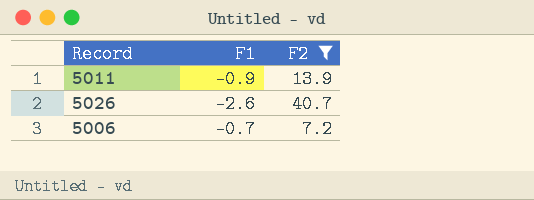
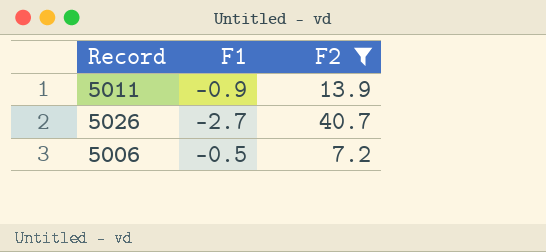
5026 | F1: -2.6 -> -2.7
5006 | F1: -0.7 -> -0.5

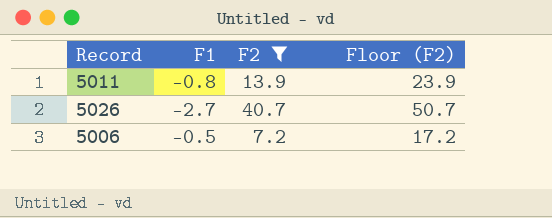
column Floor (F2) | formula: none -> [F2] + 10
5011 | F1: -0.9 -> -0.8

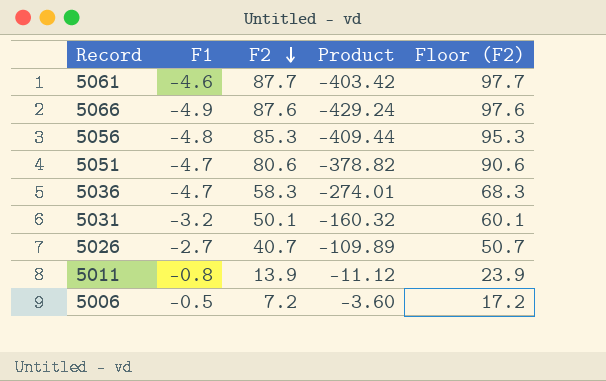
filter: F2 <= 40.7 -> none
row order: none -> F2 descending
column Product | formula: none -> [F1] * [F2]

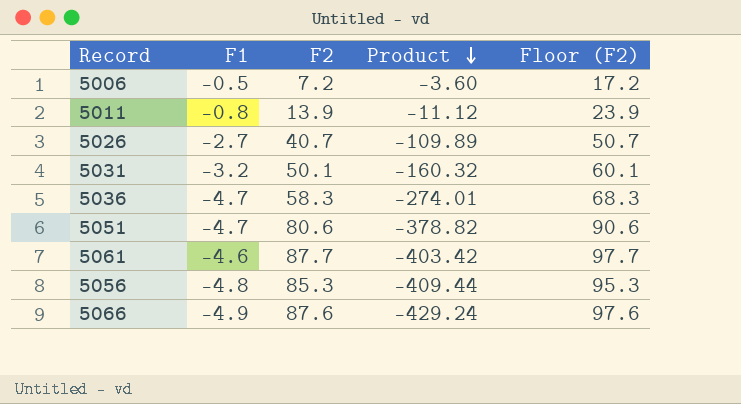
row order: F2 descending -> Product descending

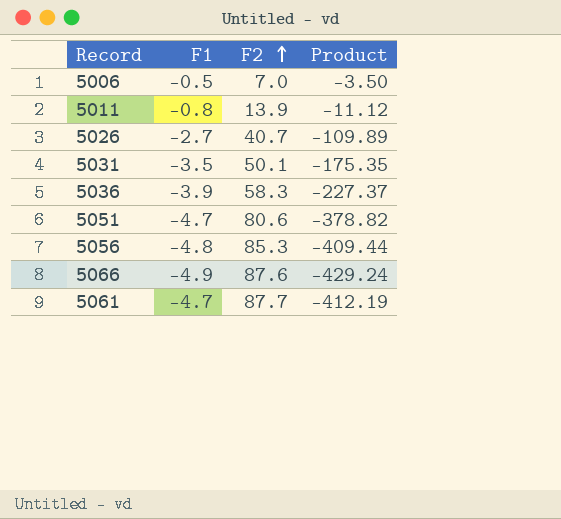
row order: Product descending -> F2 ascending
column Floor (F2) | formula: [F2] + 10 -> none
5006 | F2: 7.2 -> 7.0
5006 | Product: -3.60 -> -3.50
5031 | F1: -3.2 -> -3.5
5031 | Product: -160.32 -> -175.35
5036 | F1: -4.7 -> -3.9
5036 | Product: -274.01 -> -227.37
5061 | F1: -4.6 -> -4.7
5061 | Product: -403.42 -> -412.19

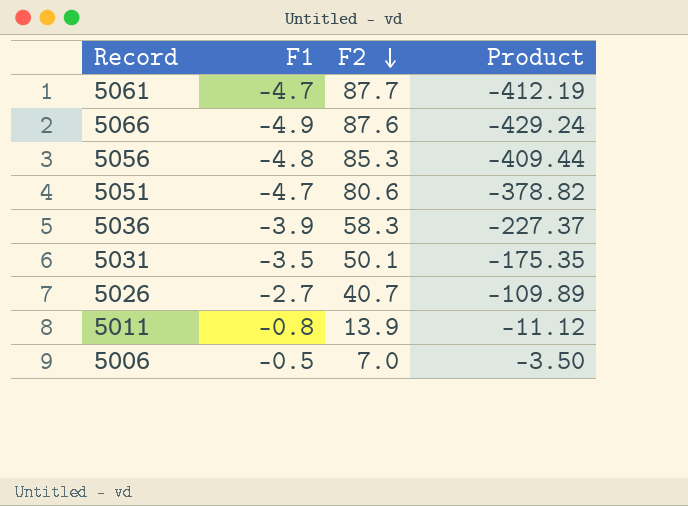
row order: F2 ascending -> F2 descending

